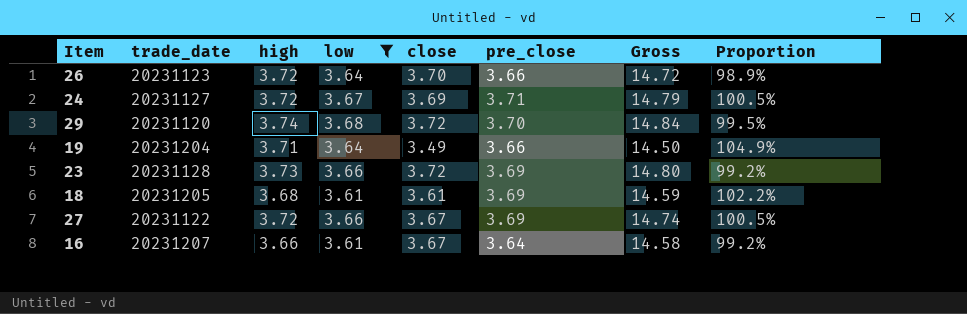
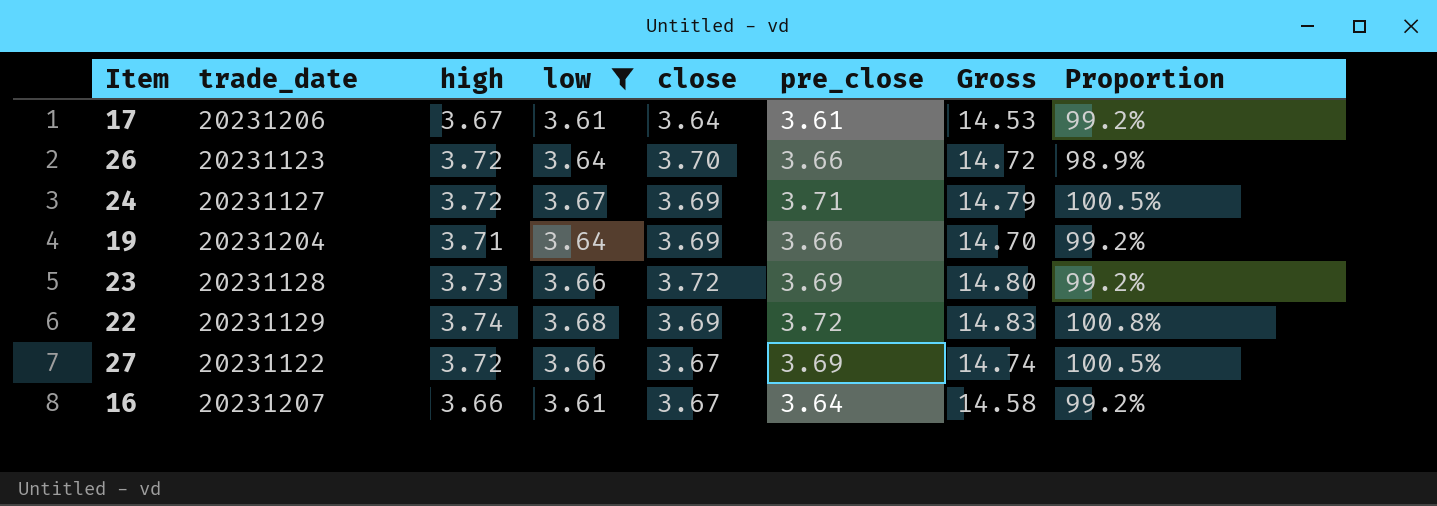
row 29: 20231120 | 3.74 | 3.68 | 3.72 | 3.70 | 14.84 | 99.5% -> none
row 18: 20231205 | 3.68 | 3.61 | 3.61 | 3.69 | 14.59 | 102.2% -> none
row 17: none -> 20231206 | 3.67 | 3.61 | 3.64 | 3.61 | 14.53 | 99.2%
19 | close: 3.49 -> 3.69
19 | Gross: 14.50 -> 14.70
19 | Proportion: 104.9% -> 99.2%
row 22: none -> 20231129 | 3.74 | 3.68 | 3.69 | 3.72 | 14.83 | 100.8%

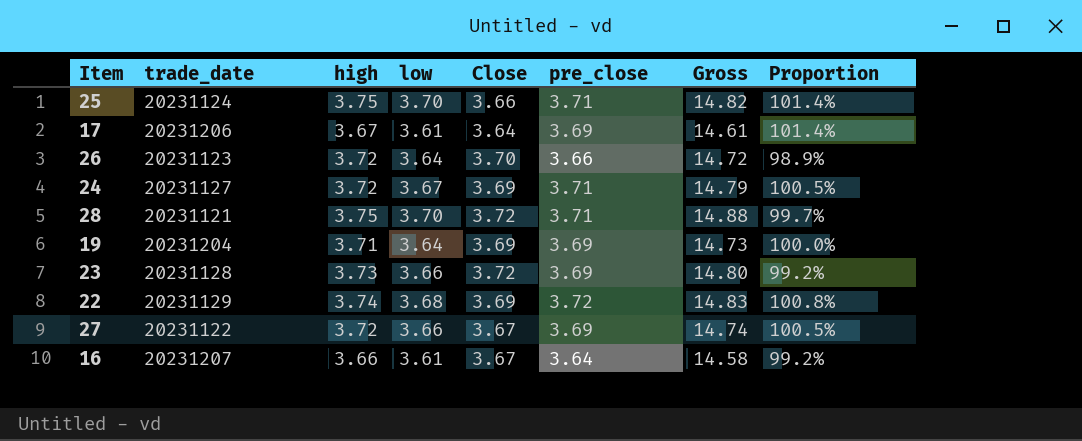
filter: low != 3.70 -> none
column name: close -> Close
17 | pre_close: 3.61 -> 3.69
17 | Gross: 14.53 -> 14.61
17 | Proportion: 99.2% -> 101.4%
19 | pre_close: 3.66 -> 3.69
19 | Gross: 14.70 -> 14.73
19 | Proportion: 99.2% -> 100.0%

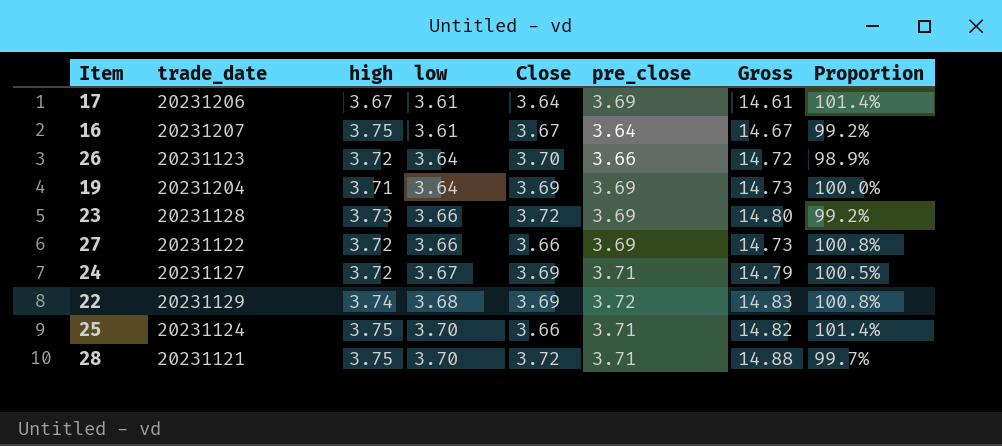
row order: none -> low ascending
16 | high: 3.66 -> 3.75
16 | Gross: 14.58 -> 14.67
27 | Close: 3.67 -> 3.66
27 | Gross: 14.74 -> 14.73
27 | Proportion: 100.5% -> 100.8%

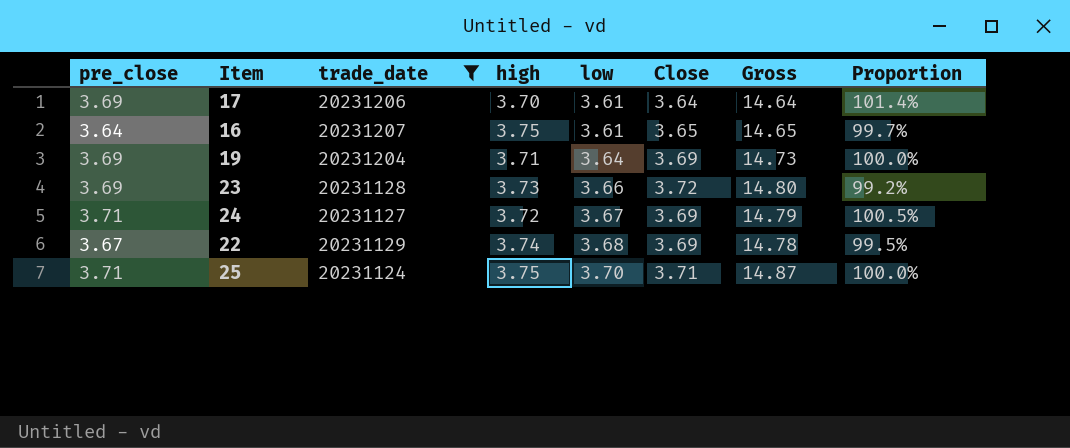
filter: none -> trade_date >= 20231124
column pre_close | position: 6 -> 1
17 | high: 3.67 -> 3.70
17 | Gross: 14.61 -> 14.64
16 | Close: 3.67 -> 3.65
16 | Gross: 14.67 -> 14.65
16 | Proportion: 99.2% -> 99.7%
22 | pre_close: 3.72 -> 3.67
22 | Gross: 14.83 -> 14.78
22 | Proportion: 100.8% -> 99.5%
25 | Close: 3.66 -> 3.71
25 | Gross: 14.82 -> 14.87
25 | Proportion: 101.4% -> 100.0%

